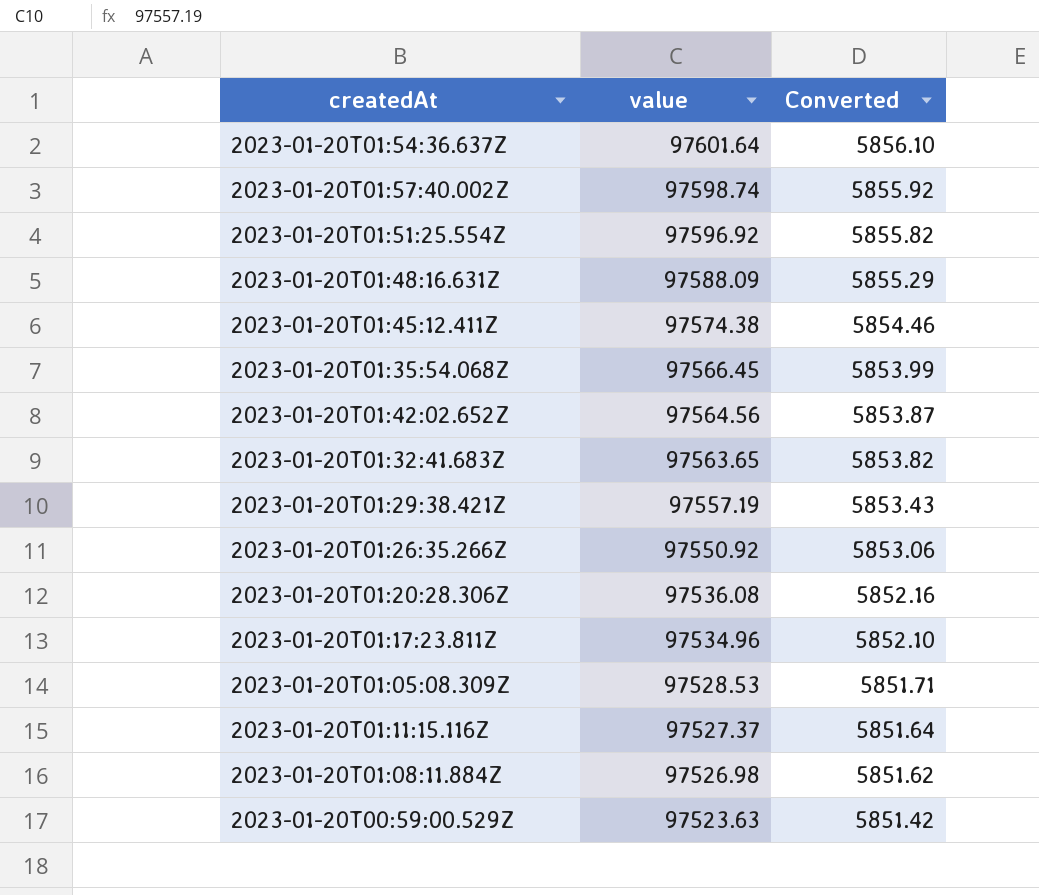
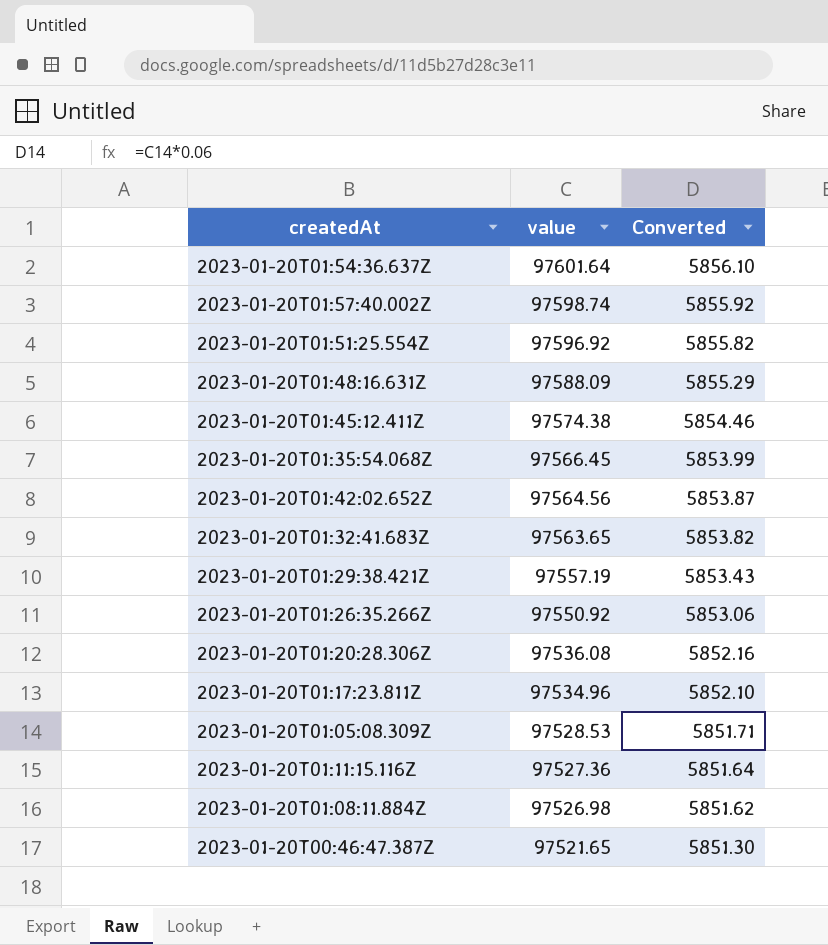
row 2023-01-20T00:59:00.529Z: 97523.63 | 5851.42 -> none
2023-01-20T01:11:15.116Z | value: 97527.37 -> 97527.36
row 2023-01-20T00:46:47.387Z: none -> 97521.65 | 5851.30

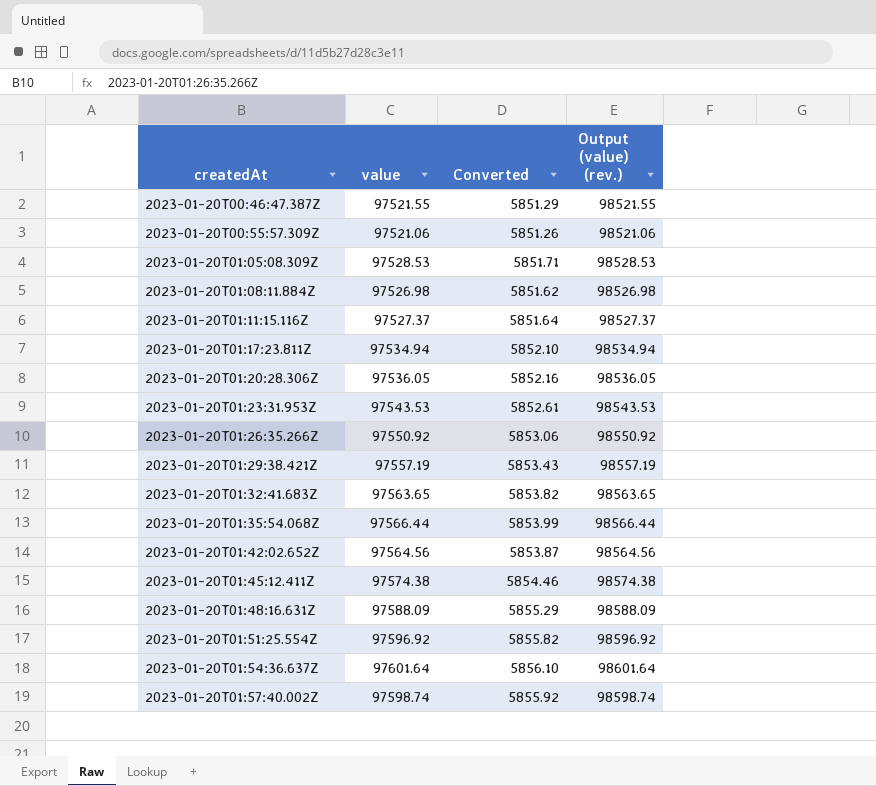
row order: value descending -> createdAt ascending
column Output (value) (rev.) | formula: none -> [value] + 1000
2023-01-20T00:46:47.387Z | value: 97521.65 -> 97521.55
2023-01-20T00:46:47.387Z | Converted: 5851.30 -> 5851.29
row 2023-01-20T00:55:57.309Z: none -> 97521.06 | 5851.26 | 98521.06
2023-01-20T01:11:15.116Z | value: 97527.36 -> 97527.37
2023-01-20T01:17:23.811Z | value: 97534.96 -> 97534.94
2023-01-20T01:20:28.306Z | value: 97536.08 -> 97536.05
row 2023-01-20T01:23:31.953Z: none -> 97543.53 | 5852.61 | 98543.53
2023-01-20T01:35:54.068Z | value: 97566.45 -> 97566.44

